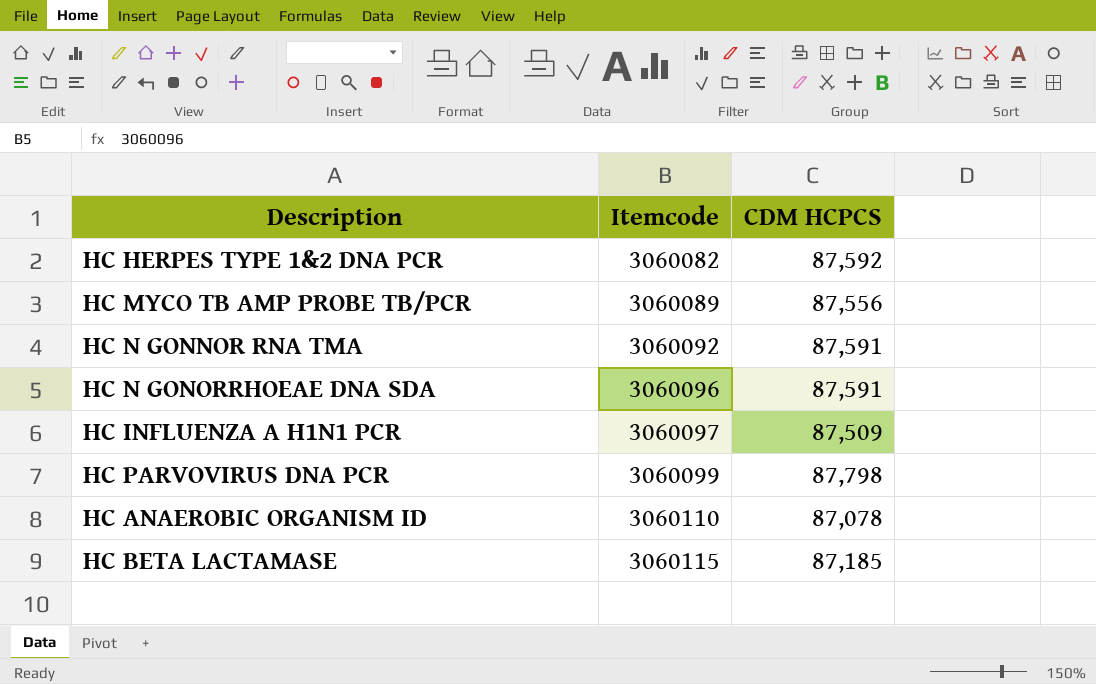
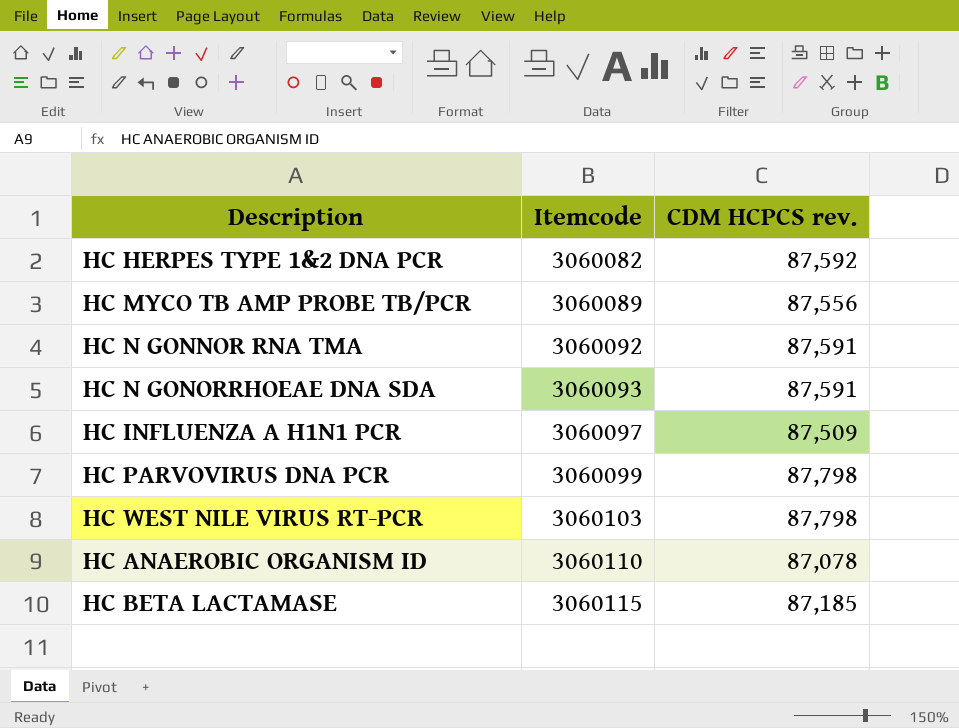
column name: CDM HCPCS -> CDM HCPCS rev.
HC N GONORRHOEAE DNA SDA | Itemcode: 3060096 -> 3060093
row HC WEST NILE VIRUS RT-PCR: none -> 3060103 | 87,798

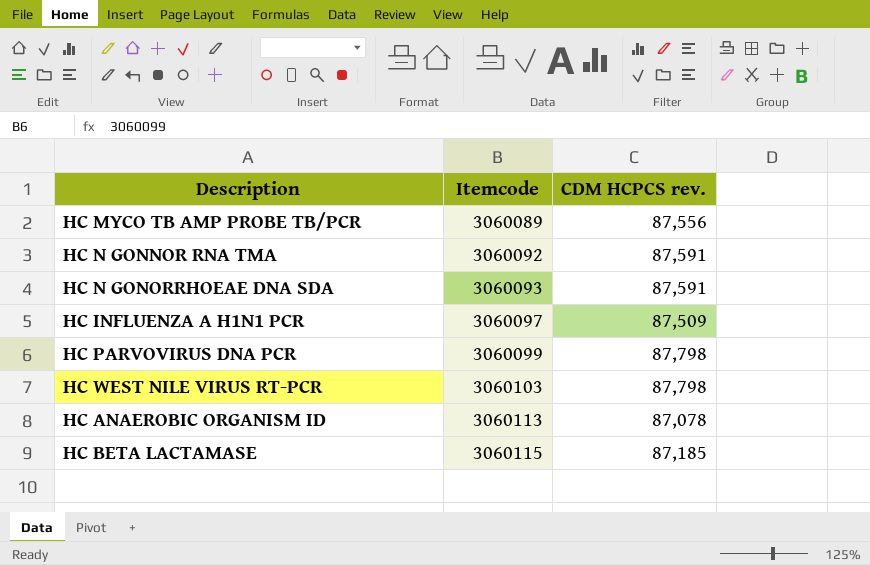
row HC HERPES TYPE 1&2 DNA PCR: 3060082 | 87,592 -> none
HC ANAEROBIC ORGANISM ID | Itemcode: 3060110 -> 3060113

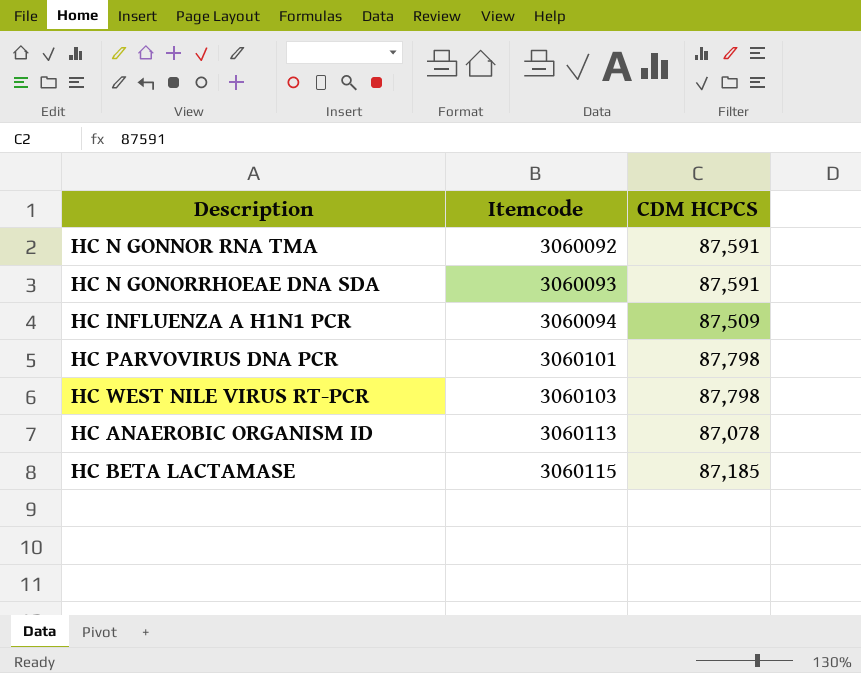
column name: CDM HCPCS rev. -> CDM HCPCS
row HC MYCO TB AMP PROBE TB/PCR: 3060089 | 87,556 -> none
HC INFLUENZA A H1N1 PCR | Itemcode: 3060097 -> 3060094
HC PARVOVIRUS DNA PCR | Itemcode: 3060099 -> 3060101

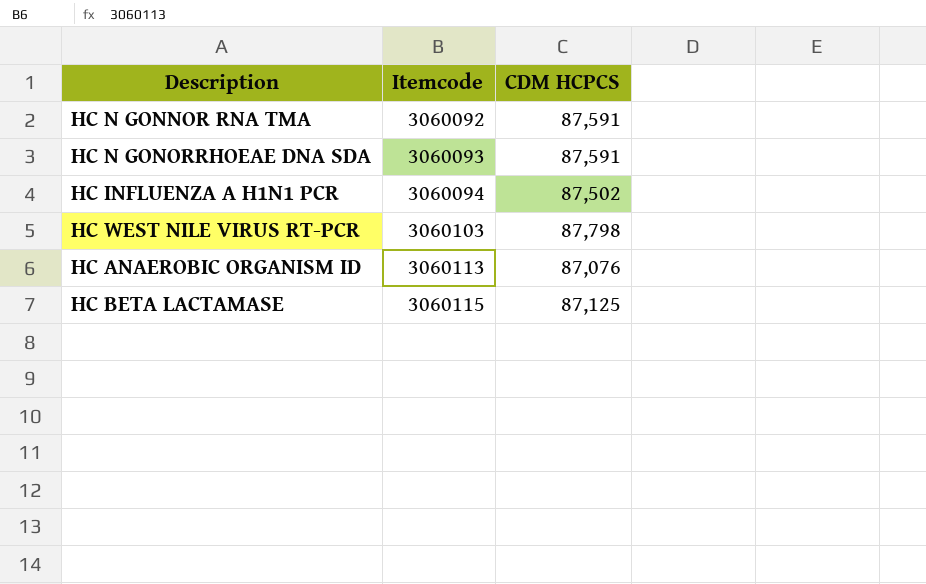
row HC PARVOVIRUS DNA PCR: 3060101 | 87,798 -> none
HC INFLUENZA A H1N1 PCR | CDM HCPCS: 87,509 -> 87,502
HC ANAEROBIC ORGANISM ID | CDM HCPCS: 87,078 -> 87,076
HC BETA LACTAMASE | CDM HCPCS: 87,185 -> 87,125

